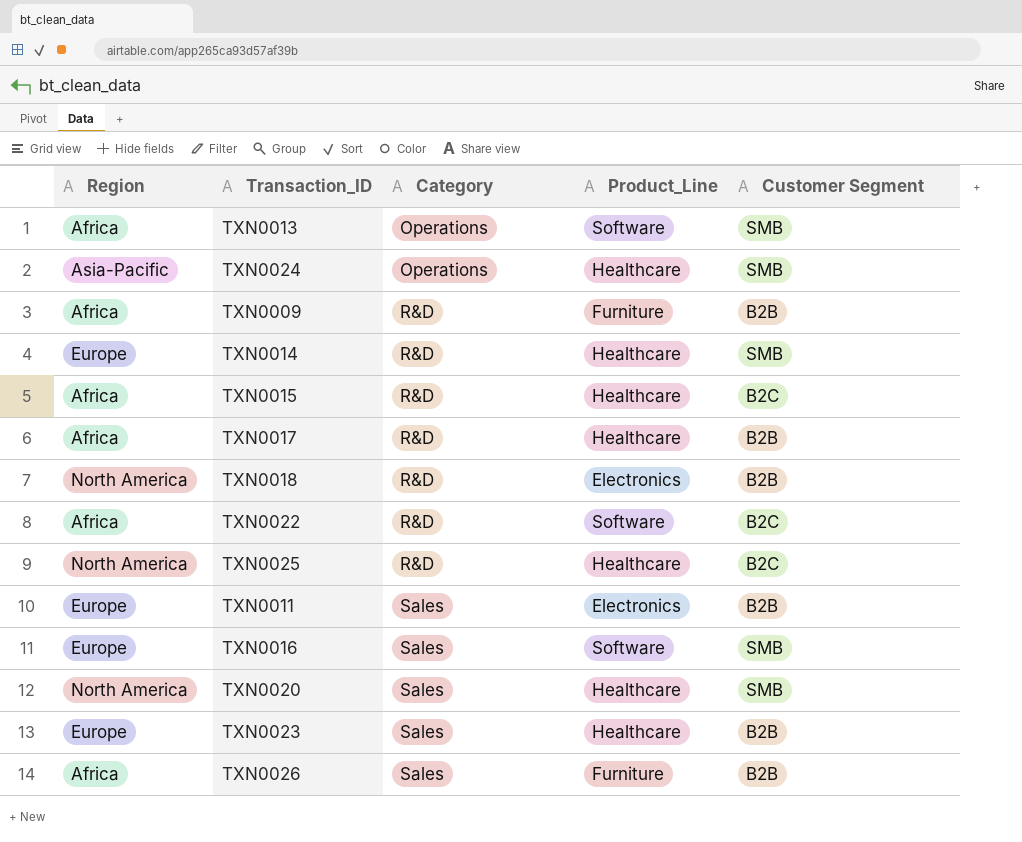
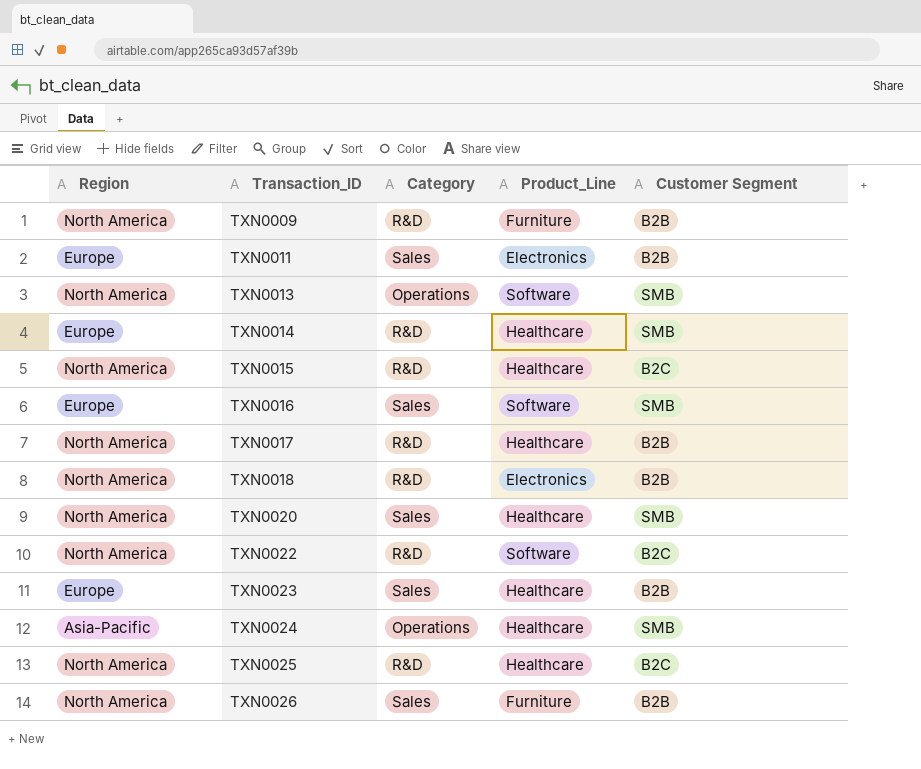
row order: Category ascending -> Transaction_ID ascending
TXN0009 | Region: Africa -> North America
TXN0013 | Region: Africa -> North America
TXN0015 | Region: Africa -> North America
TXN0017 | Region: Africa -> North America
TXN0022 | Region: Africa -> North America
TXN0026 | Region: Africa -> North America

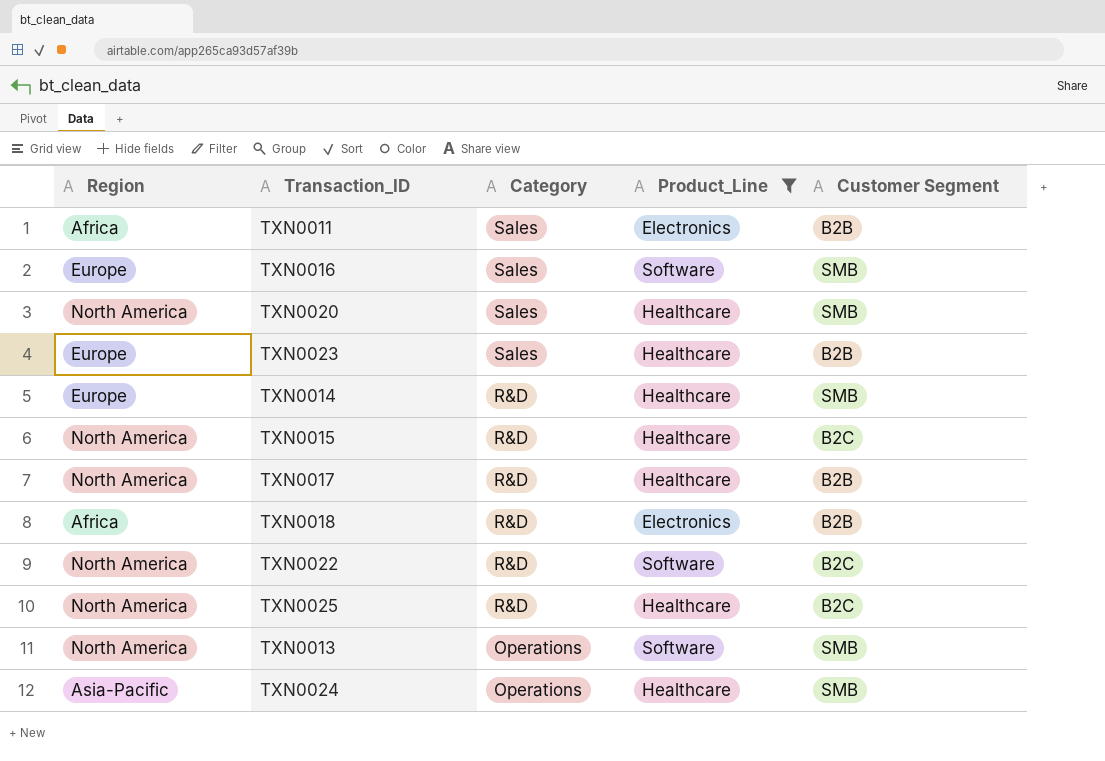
filter: none -> Product_Line != Furniture
row order: Transaction_ID ascending -> Category descending
TXN0011 | Region: Europe -> Africa
TXN0018 | Region: North America -> Africa

